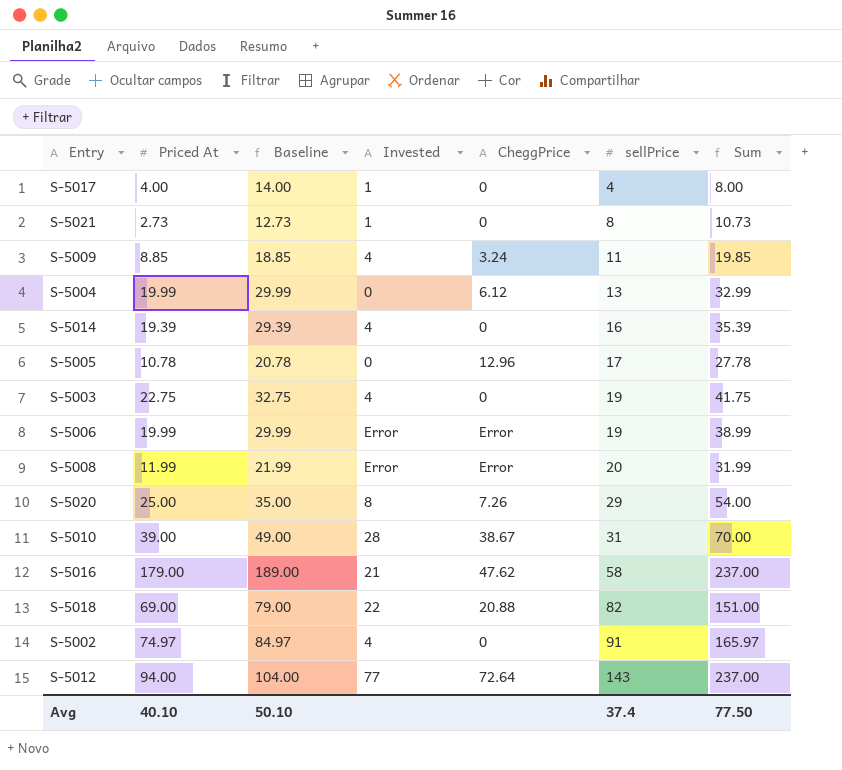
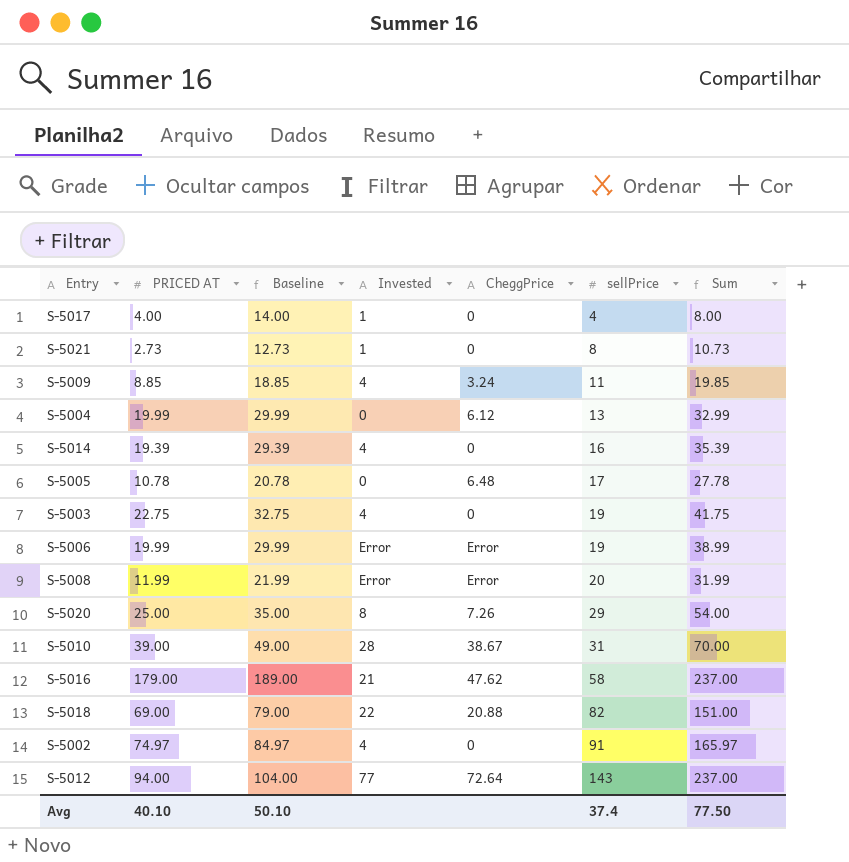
column name: Priced At -> PRICED AT
S-5005 | CheggPrice: 12.96 -> 6.48

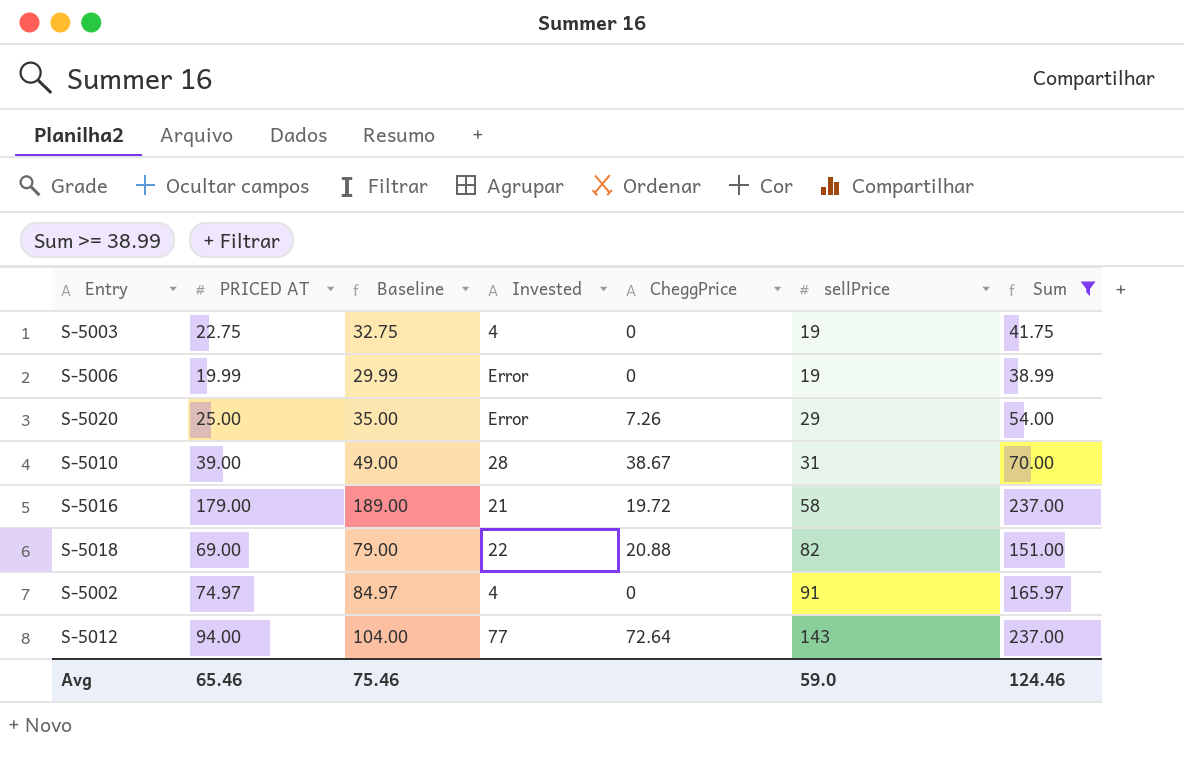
filter: none -> Sum >= 38.99
S-5006 | CheggPrice: Error -> 0
S-5020 | Invested: 8 -> Error
S-5016 | CheggPrice: 47.62 -> 19.72
Avg | PRICED AT: 40.10 -> 65.46
Avg | Baseline: 50.10 -> 75.46
Avg | sellPrice: 37.4 -> 59.0
Avg | Sum: 77.50 -> 124.46

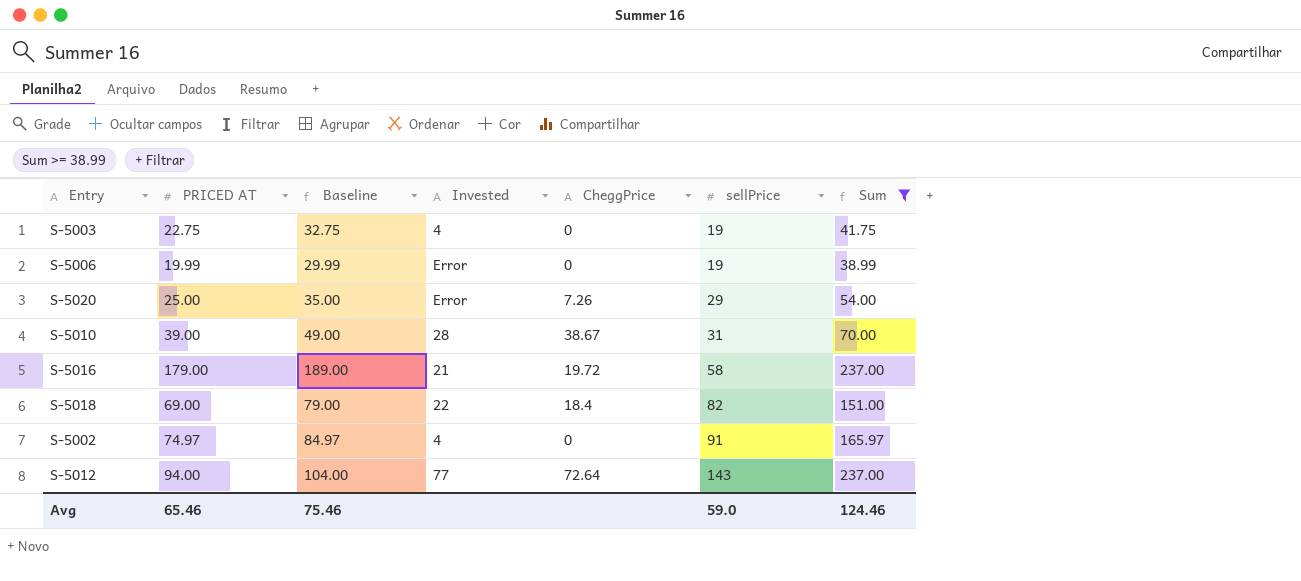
S-5018 | CheggPrice: 20.88 -> 18.4

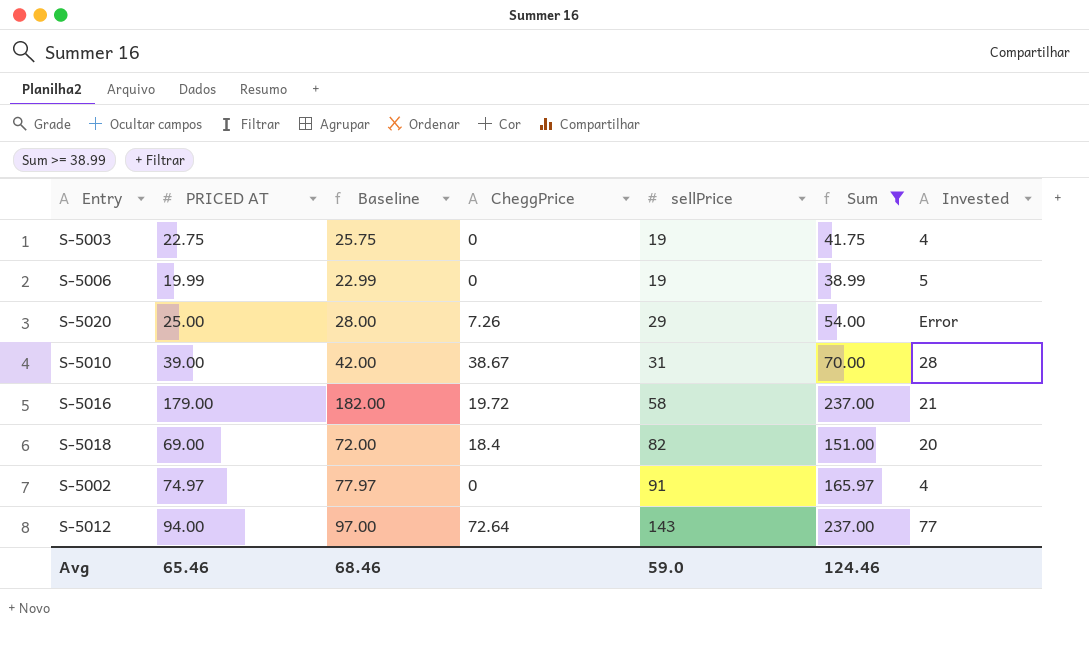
column Baseline | formula: [PRICED AT] + 10 -> [PRICED AT] + 3
column Invested | position: 4 -> 7
S-5006 | Invested: Error -> 5
S-5018 | Invested: 22 -> 20
Avg | Baseline: 75.46 -> 68.46

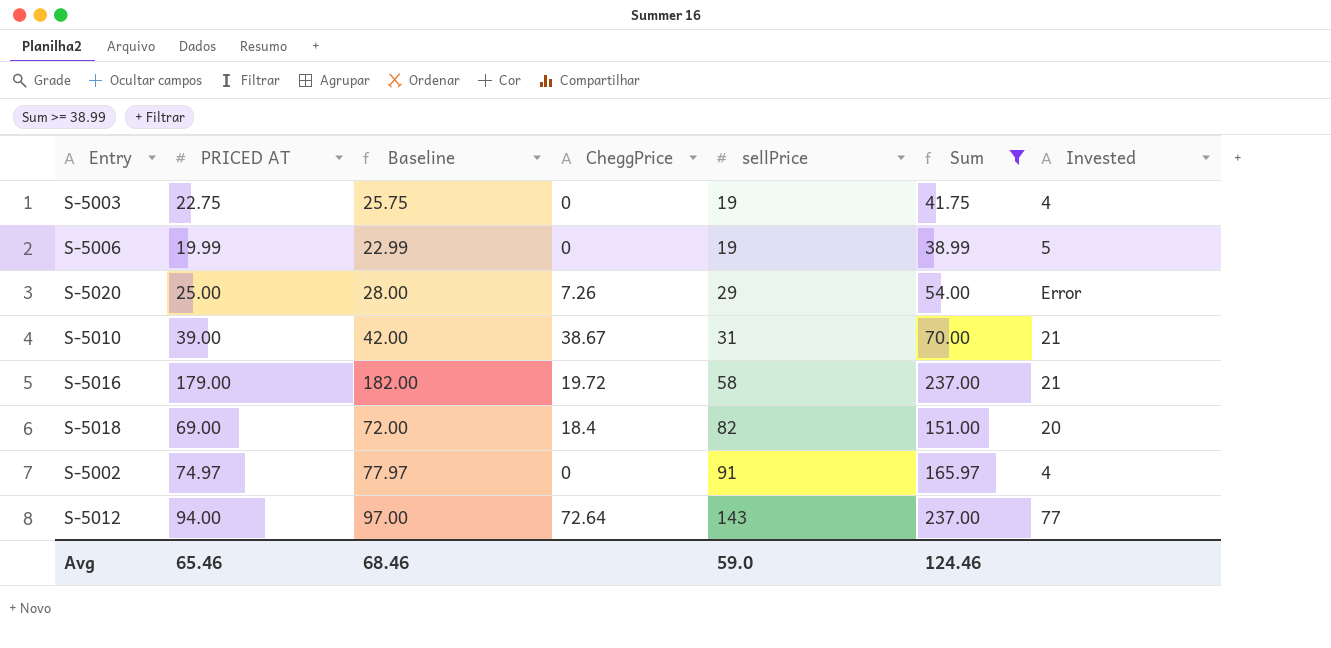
S-5010 | Invested: 28 -> 21

